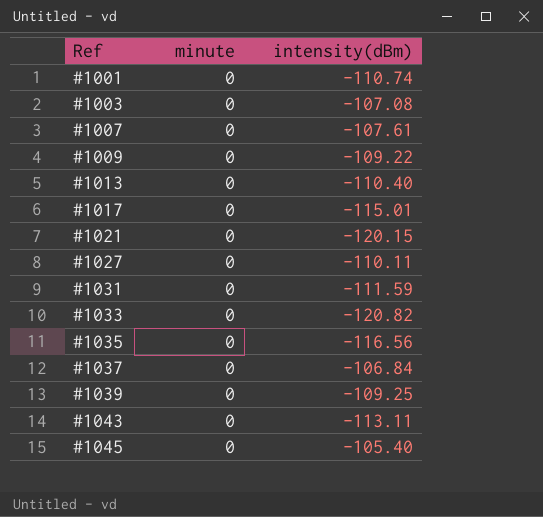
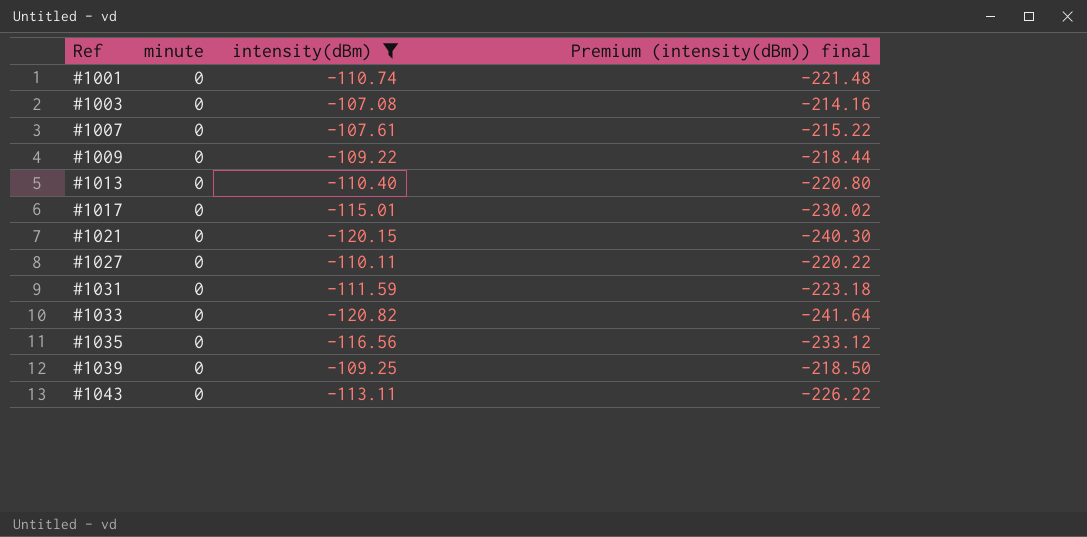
filter: none -> intensity(dBm) <= -107.08
column Premium (intensity(dBm)) final | formula: none -> [intensity(dBm)] * 2

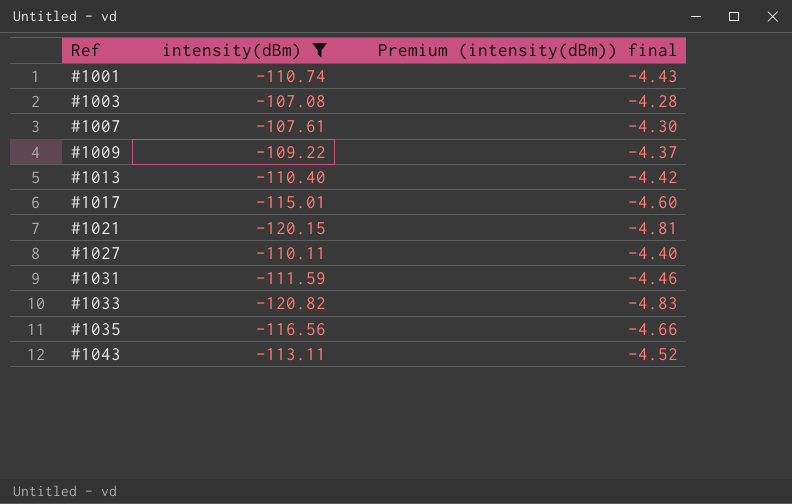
column minute | position: 2 -> none
column Premium (intensity(dBm)) final | formula: [intensity(dBm)] * 2 -> [intensity(dBm)] * 0.04
row #1039: 0 | -109.25 | -218.50 -> none

